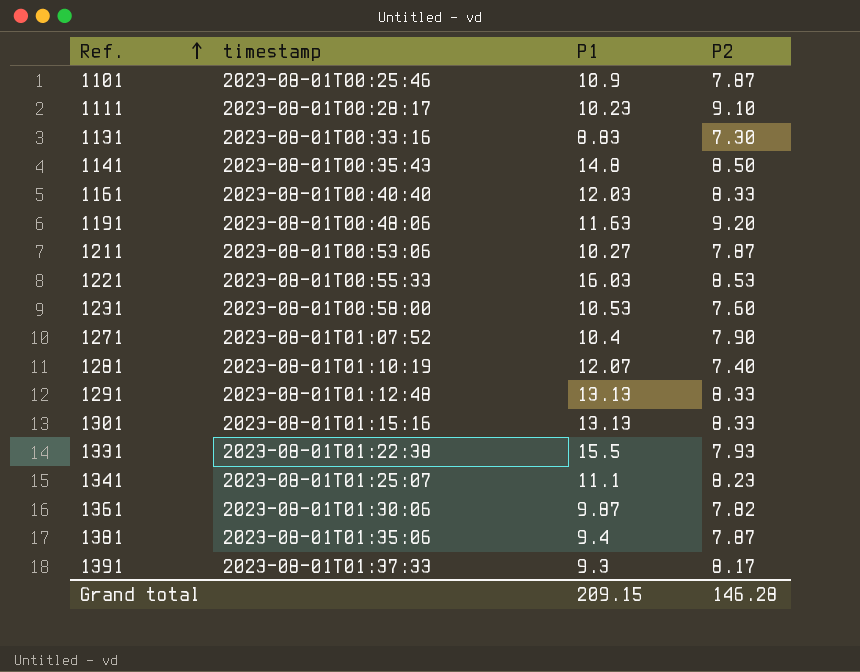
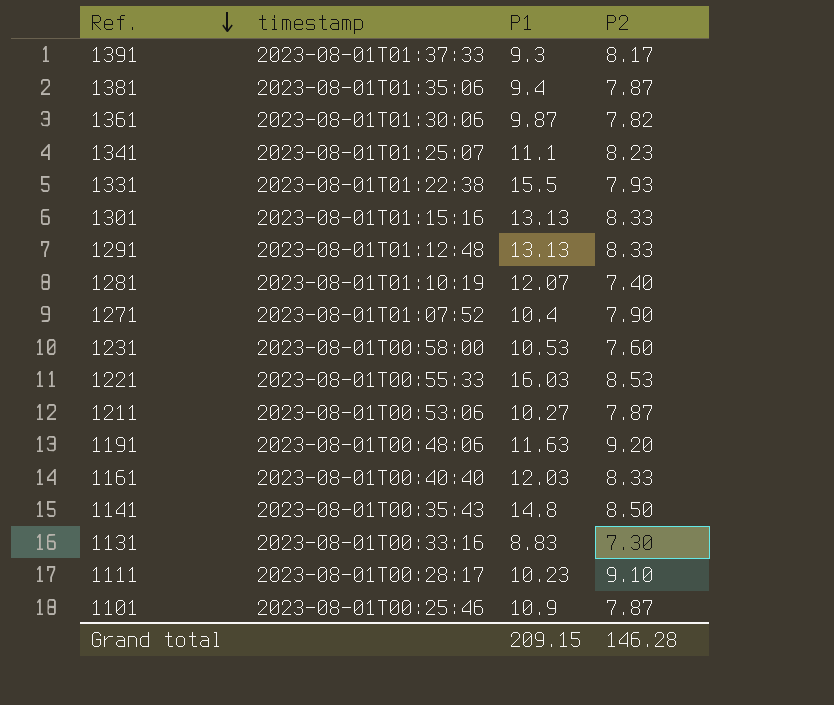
row order: Ref. ascending -> Ref. descending

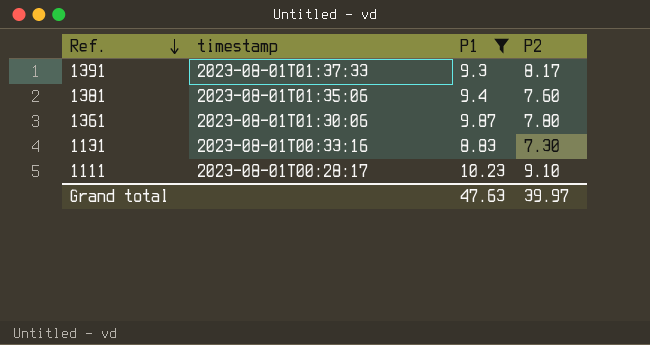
filter: none -> P1 <= 10.23
1381 | P2: 7.87 -> 7.60
1361 | P2: 7.82 -> 7.80
Grand total | P1: 209.15 -> 47.63
Grand total | P2: 146.28 -> 39.97

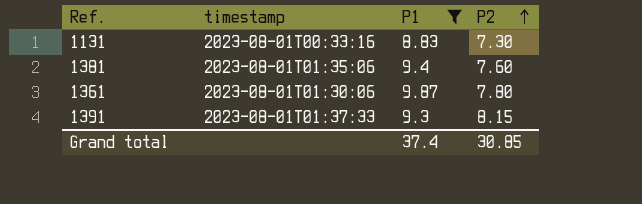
row order: Ref. descending -> P2 ascending
row 1111: 2023-08-01T00:28:17 | 10.23 | 9.10 -> none
1391 | P2: 8.17 -> 8.15
Grand total | P1: 47.63 -> 37.4
Grand total | P2: 39.97 -> 30.85

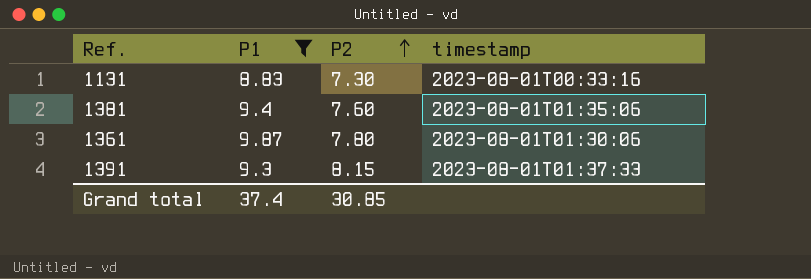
column timestamp | position: 2 -> 4

